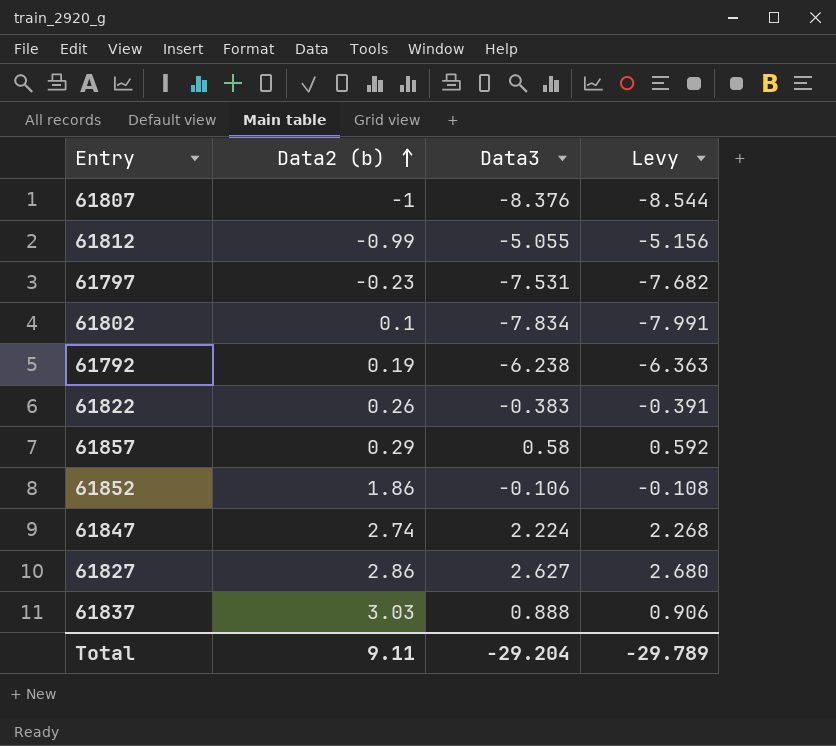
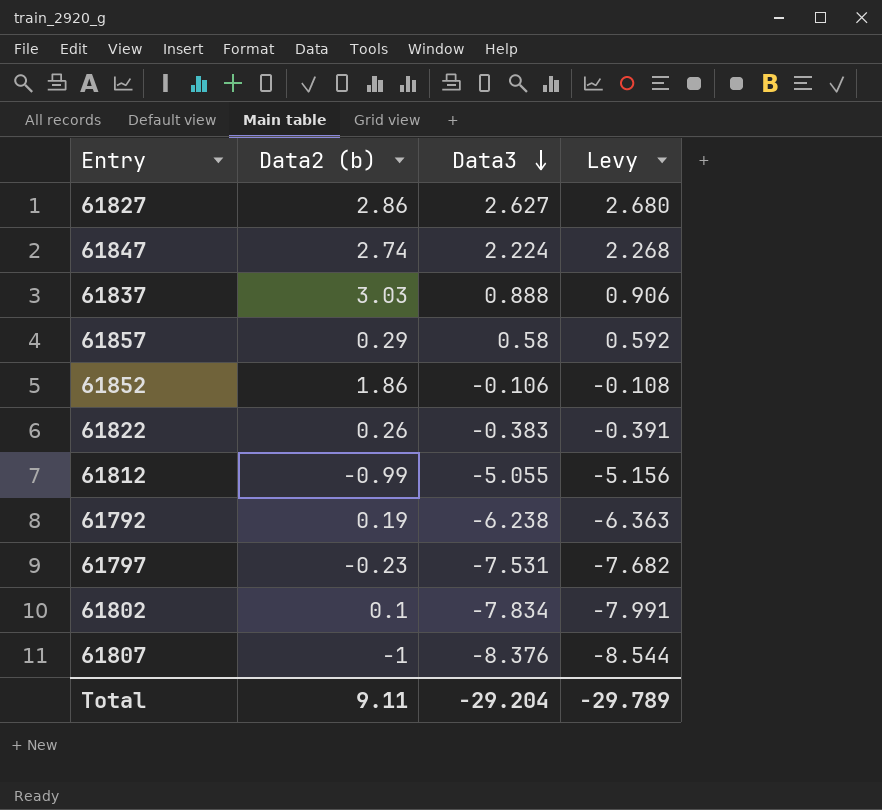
row order: Data2 (b) ascending -> Data3 descending

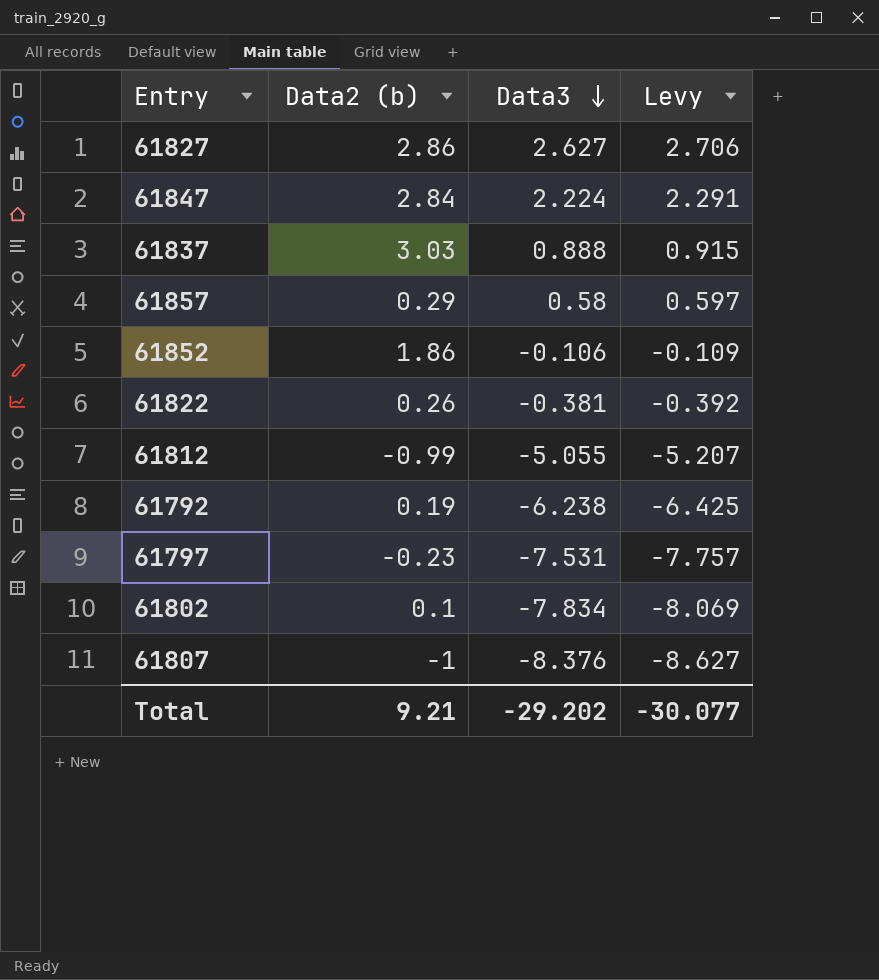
column Levy | formula: [Data3] * 1.02 -> [Data3] * 1.03
61847 | Data2 (b): 2.74 -> 2.84
61822 | Data3: -0.383 -> -0.381
Total | Data2 (b): 9.11 -> 9.21
Total | Data3: -29.204 -> -29.202
Total | Levy: -29.789 -> -30.077

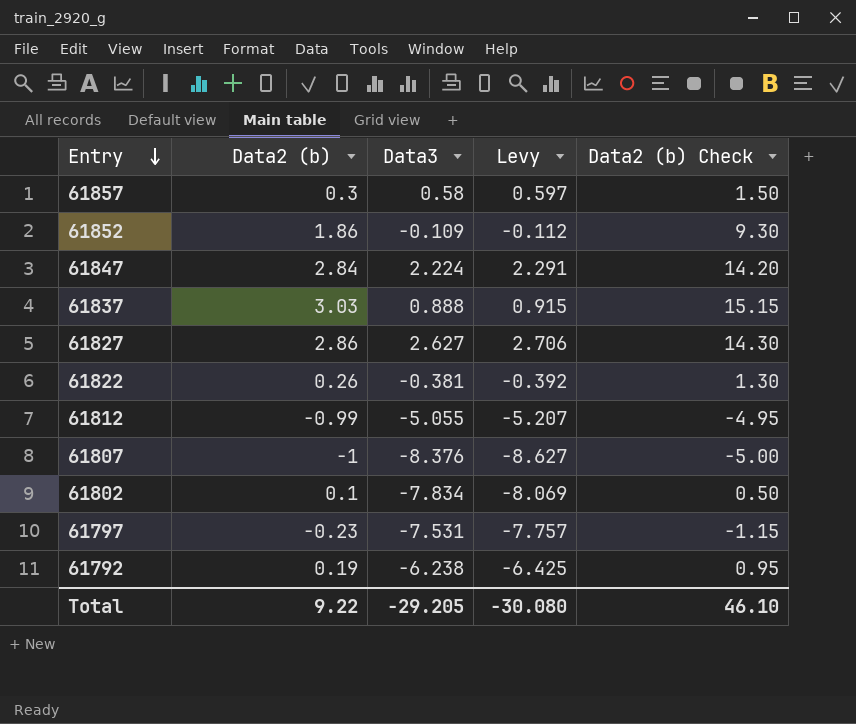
row order: Data3 descending -> Entry descending
column Data2 (b) Check | formula: none -> [Data2 (b)] * 5
61857 | Data2 (b): 0.29 -> 0.3
61852 | Data3: -0.106 -> -0.109
61852 | Levy: -0.109 -> -0.112
Total | Data2 (b): 9.21 -> 9.22
Total | Data3: -29.202 -> -29.205
Total | Levy: -30.077 -> -30.080

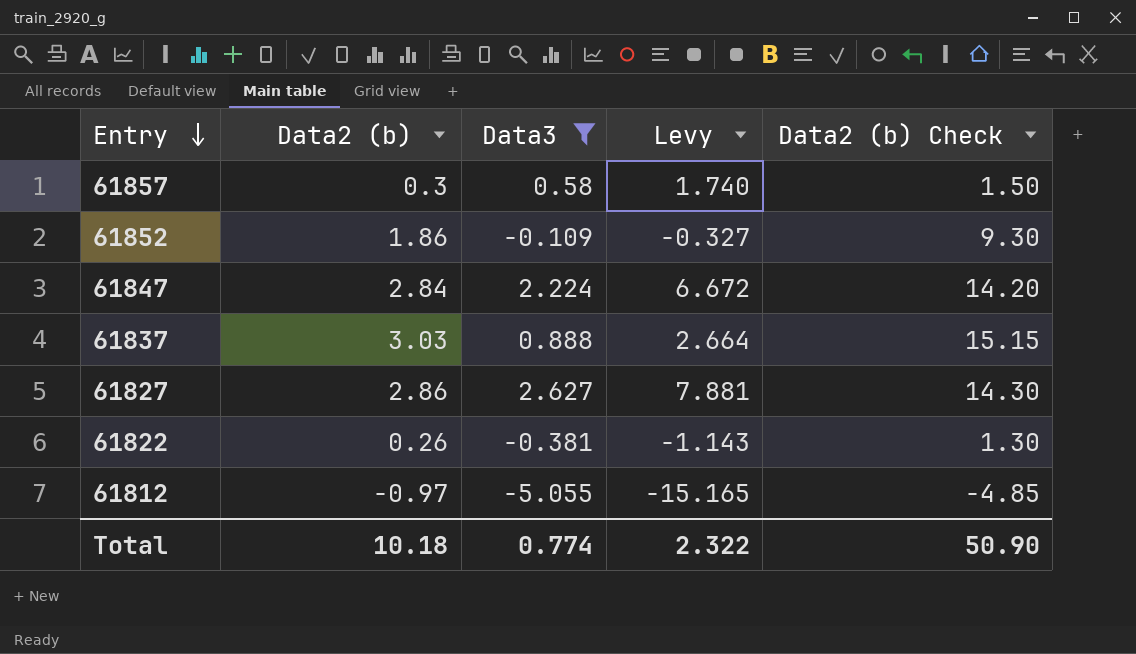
filter: none -> Data3 >= -5.055
column Levy | formula: [Data3] * 1.03 -> [Data3] * 3
61812 | Data2 (b): -0.99 -> -0.97
61812 | Data2 (b) Check: -4.95 -> -4.85
Total | Data2 (b): 9.22 -> 10.18
Total | Data3: -29.205 -> 0.774
Total | Levy: -30.080 -> 2.322
Total | Data2 (b) Check: 46.10 -> 50.90

